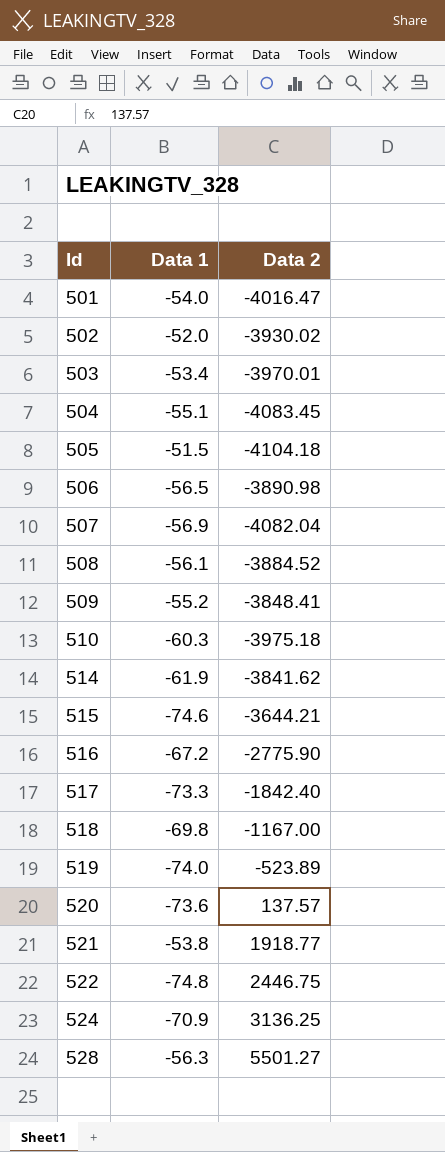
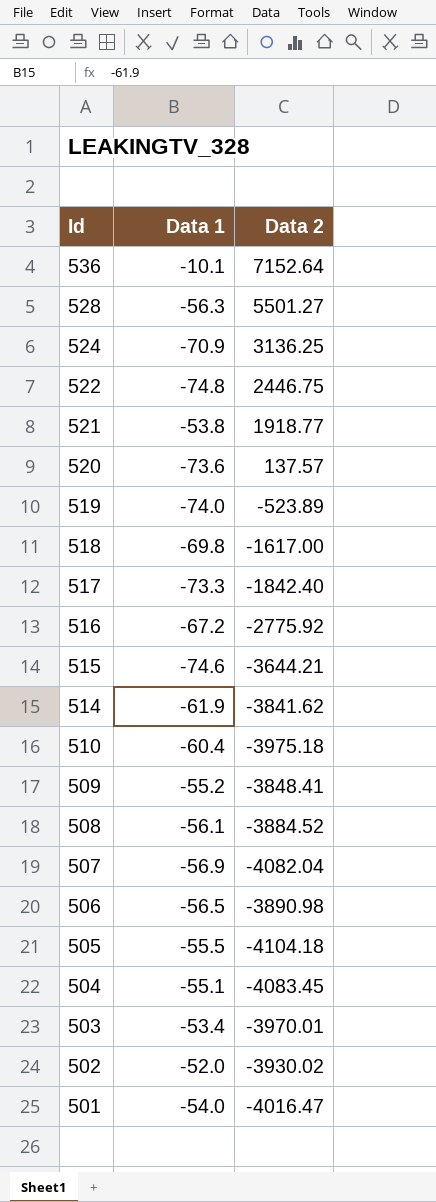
row order: Id ascending -> Id descending
row 536: none -> -10.1 | 7152.64
518 | Data 2: -1167.00 -> -1617.00
516 | Data 2: -2775.90 -> -2775.92
510 | Data 1: -60.3 -> -60.4
505 | Data 1: -51.5 -> -55.5

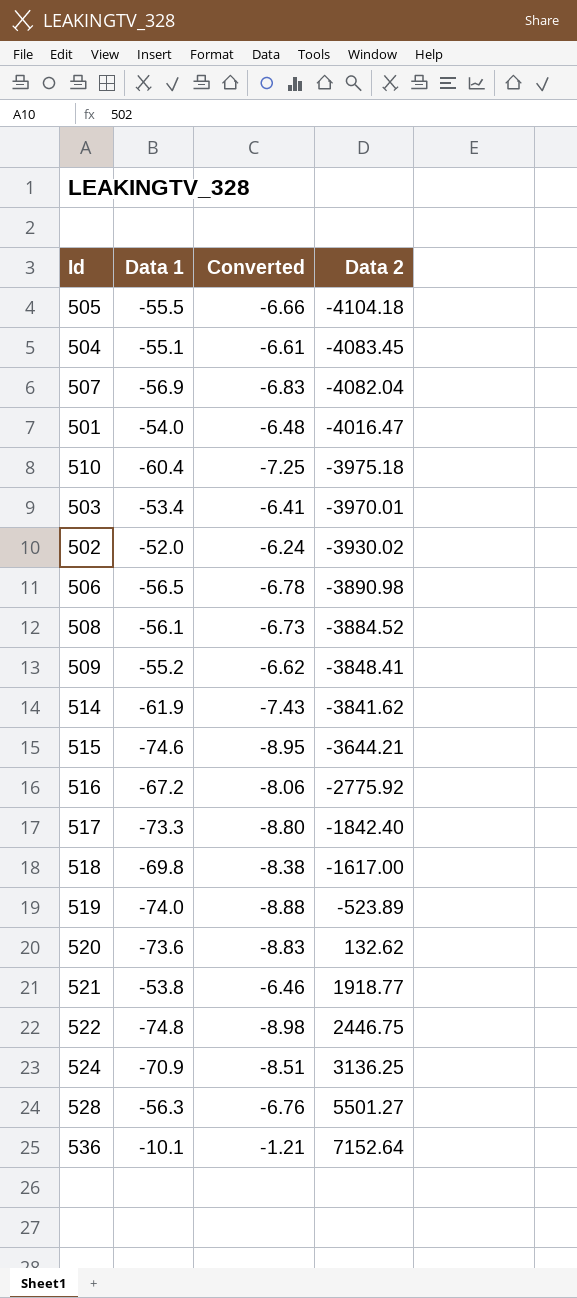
row order: Id descending -> Data 2 ascending
column Converted | formula: none -> [Data 1] * 0.12
520 | Data 2: 137.57 -> 132.62

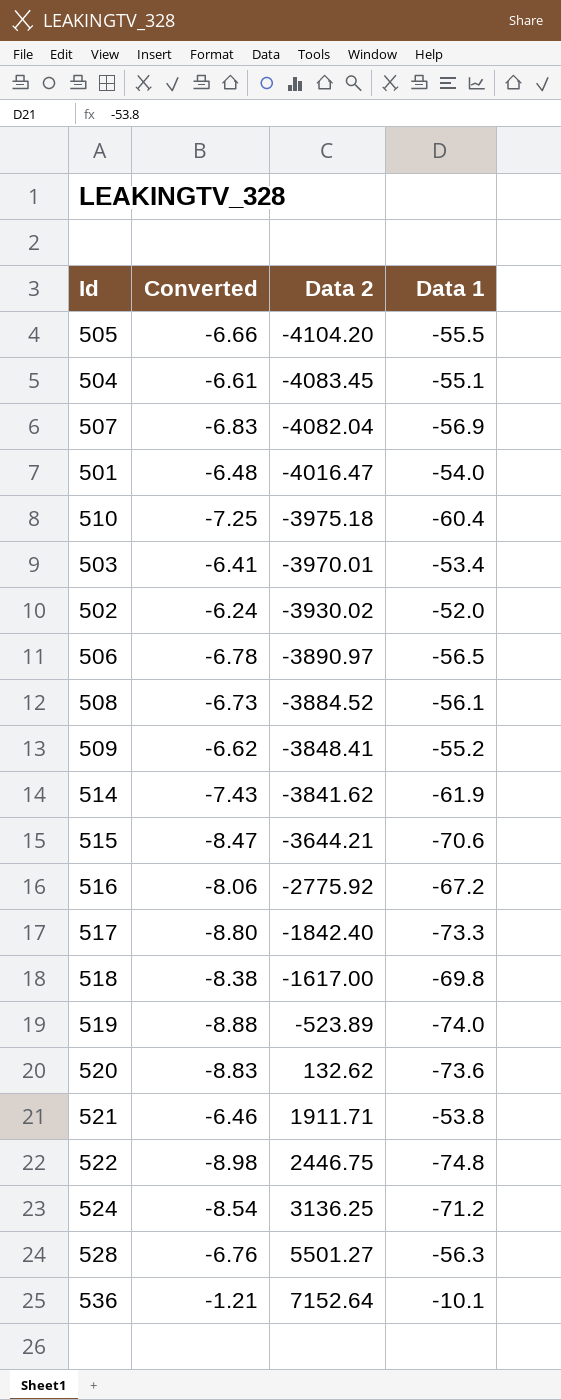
column Data 1 | position: 2 -> 4
505 | Data 2: -4104.18 -> -4104.20
506 | Data 2: -3890.98 -> -3890.97
515 | Converted: -8.95 -> -8.47
515 | Data 1: -74.6 -> -70.6
521 | Data 2: 1918.77 -> 1911.71
524 | Converted: -8.51 -> -8.54
524 | Data 1: -70.9 -> -71.2

